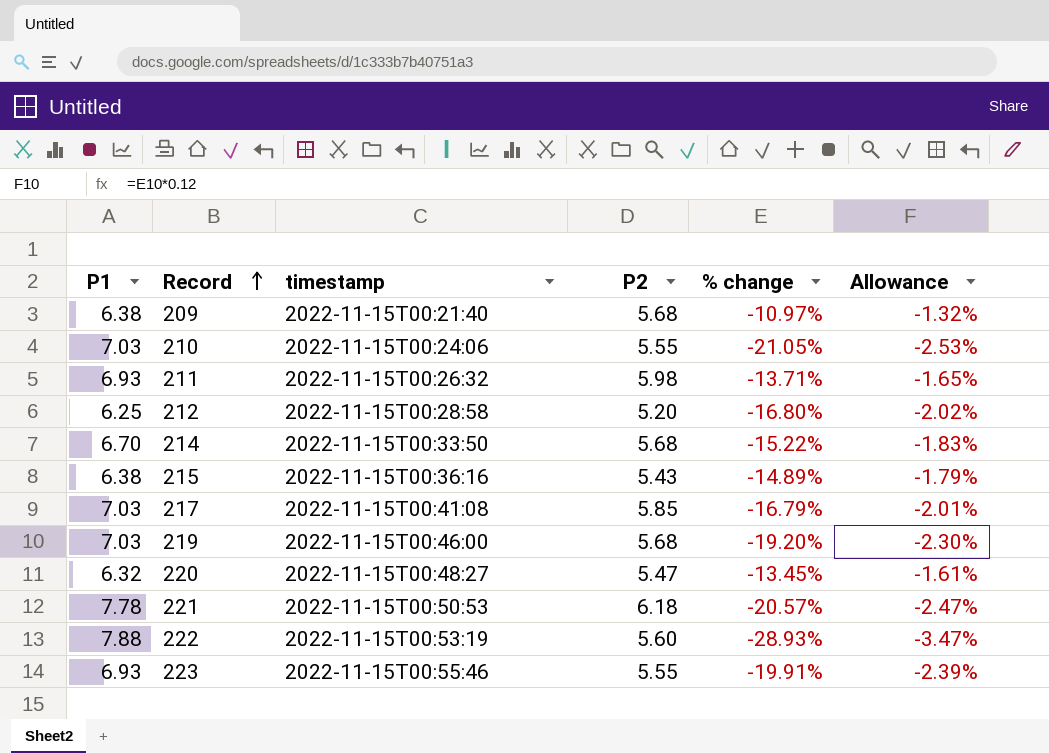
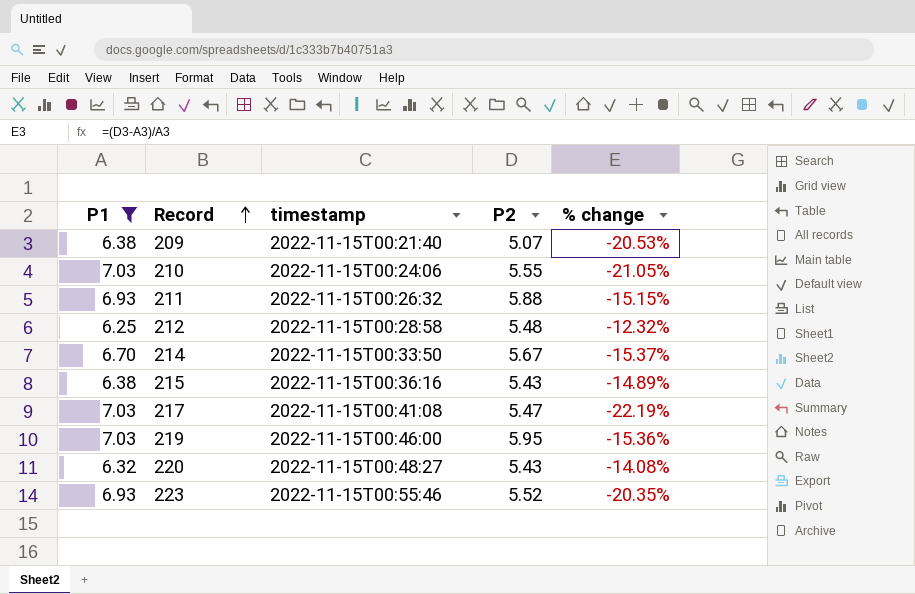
filter: none -> P1 <= 7.03
column Allowance | formula: [% change] * 0.12 -> none
209 | P2: 5.68 -> 5.07
209 | % change: -10.97% -> -20.53%
211 | P2: 5.98 -> 5.88
211 | % change: -13.71% -> -15.15%
212 | P2: 5.20 -> 5.48
212 | % change: -16.80% -> -12.32%
214 | P2: 5.68 -> 5.67
214 | % change: -15.22% -> -15.37%
217 | P2: 5.85 -> 5.47
217 | % change: -16.79% -> -22.19%
219 | P2: 5.68 -> 5.95
219 | % change: -19.20% -> -15.36%
220 | P2: 5.47 -> 5.43
220 | % change: -13.45% -> -14.08%
223 | P2: 5.55 -> 5.52
223 | % change: -19.91% -> -20.35%

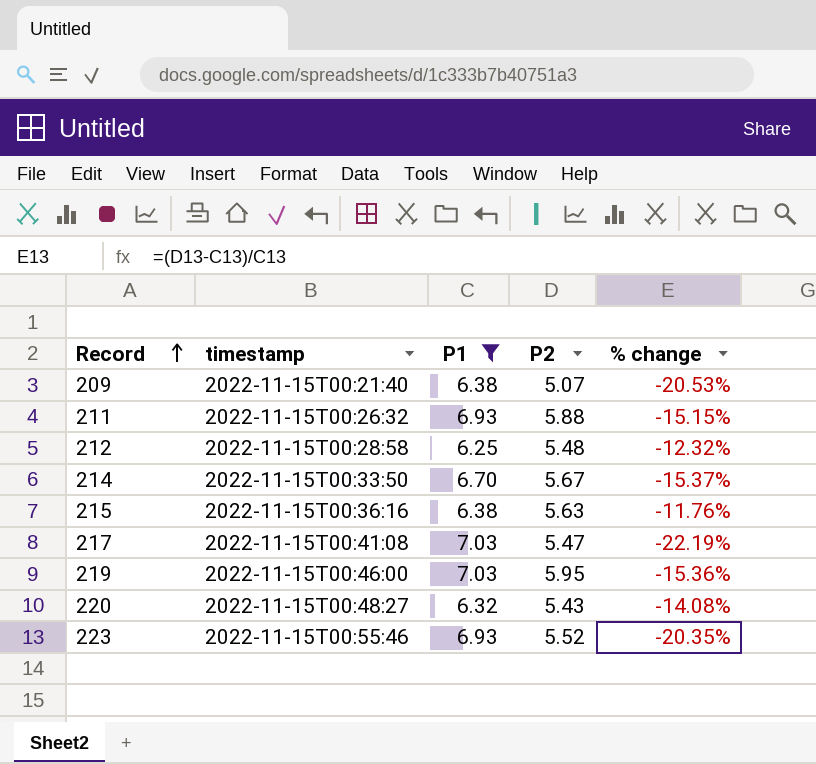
column P1 | position: 1 -> 3
row 210: 7.03 | 2022-11-15T00:24:06 | 5.55 | -21.05% -> none
215 | P2: 5.43 -> 5.63
215 | % change: -14.89% -> -11.76%

